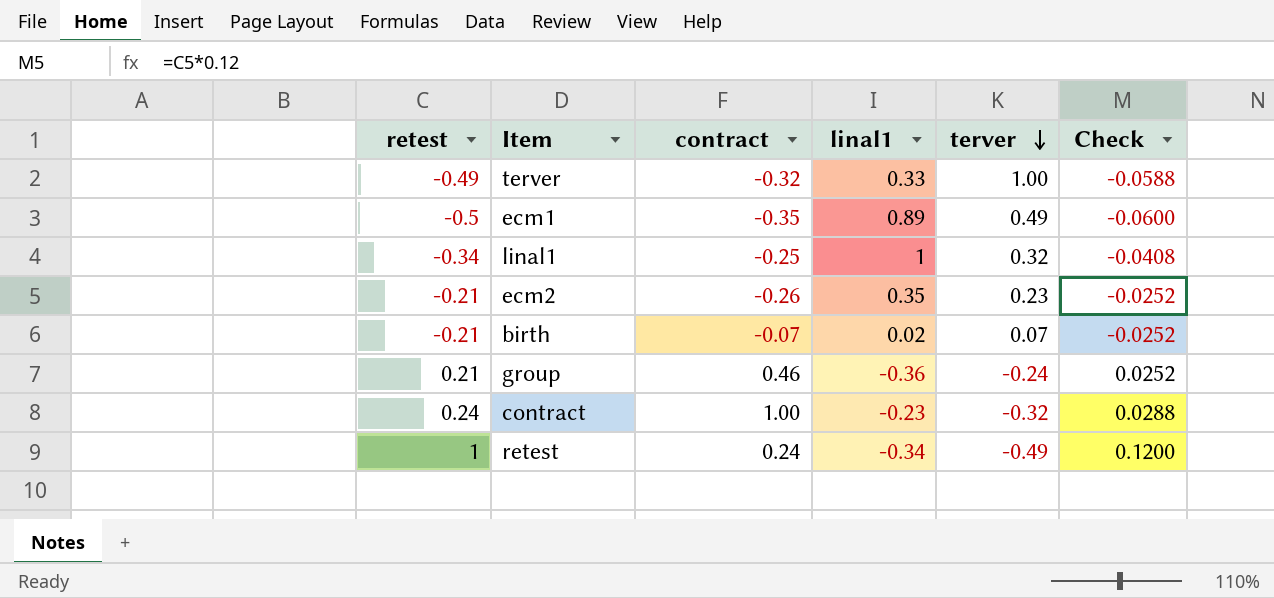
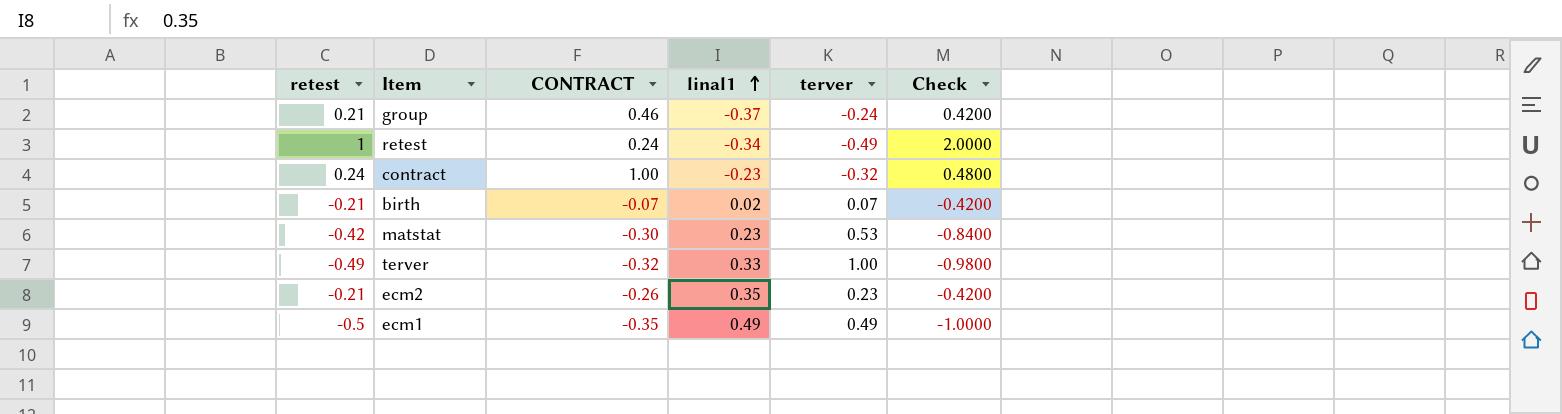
row order: terver descending -> linal1 ascending
column name: contract -> CONTRACT
column Check | formula: [retest] * 0.12 -> [retest] * 2
row linal1: -0.34 | -0.25 | 1 | 0.32 | -0.0408 -> none
group | linal1: -0.36 -> -0.37
row matstat: none -> -0.42 | -0.30 | 0.23 | 0.53 | -0.8400
ecm1 | linal1: 0.89 -> 0.49

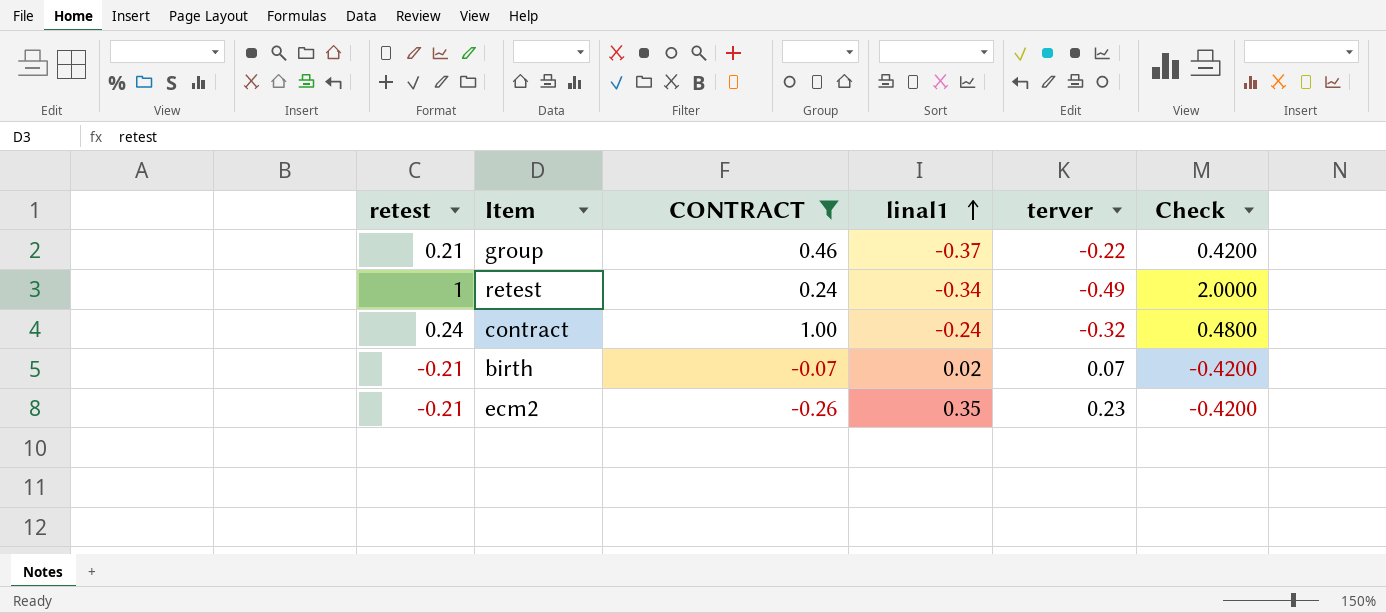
filter: none -> CONTRACT >= -0.26
group | terver: -0.24 -> -0.22
contract | linal1: -0.23 -> -0.24

